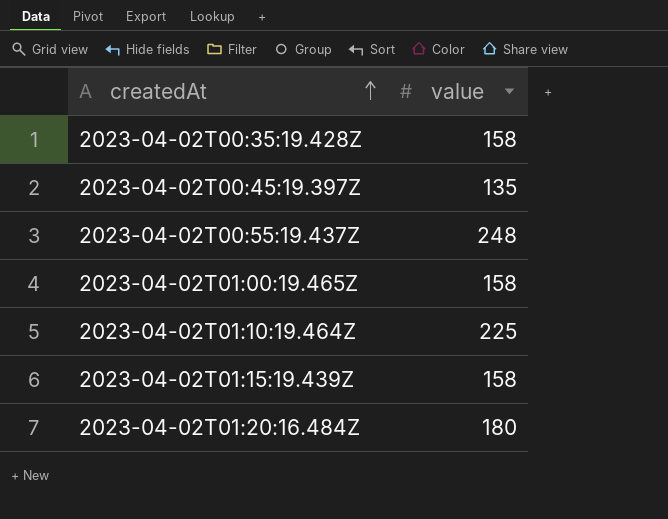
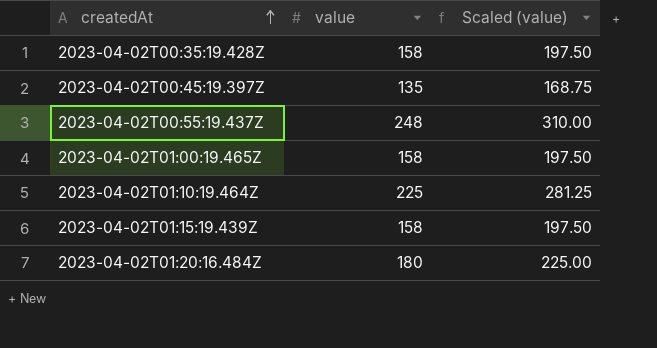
column Scaled (value) | formula: none -> [value] * 1.25

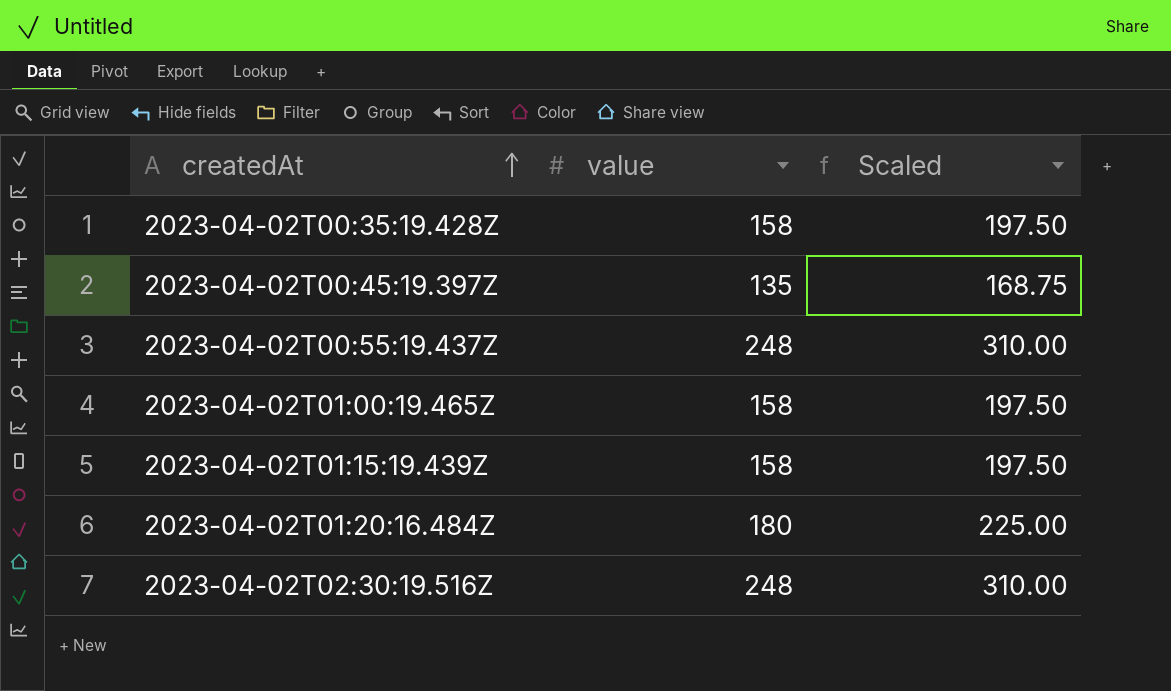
column name: Scaled (value) -> Scaled
row 2023-04-02T01:10:19.464Z: 225 | 281.25 -> none
row 2023-04-02T02:30:19.516Z: none -> 248 | 310.00

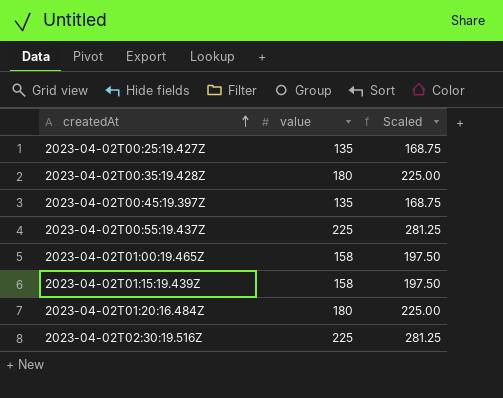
row 2023-04-02T00:25:19.427Z: none -> 135 | 168.75
2023-04-02T00:35:19.428Z | value: 158 -> 180
2023-04-02T00:35:19.428Z | Scaled: 197.50 -> 225.00
2023-04-02T00:55:19.437Z | value: 248 -> 225
2023-04-02T00:55:19.437Z | Scaled: 310.00 -> 281.25
2023-04-02T02:30:19.516Z | value: 248 -> 225
2023-04-02T02:30:19.516Z | Scaled: 310.00 -> 281.25

